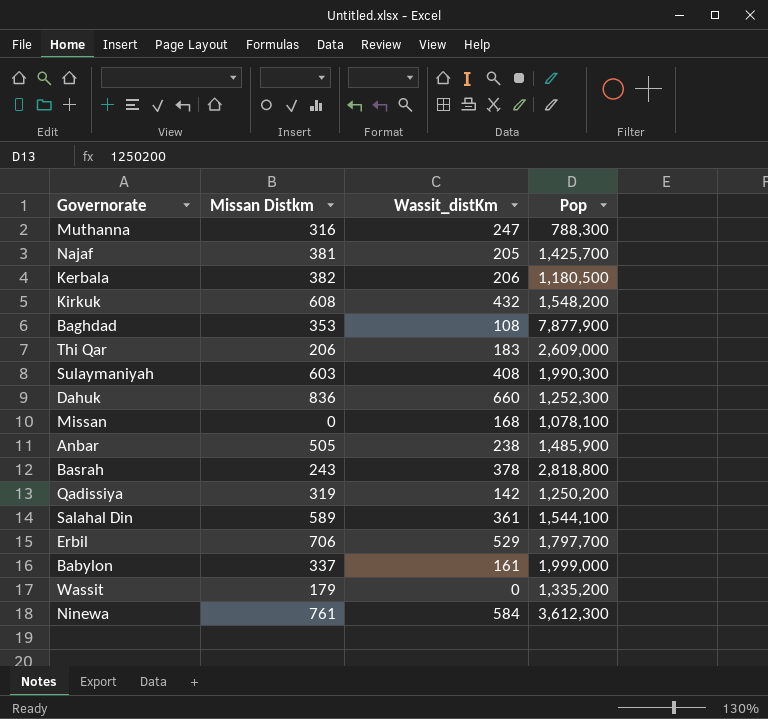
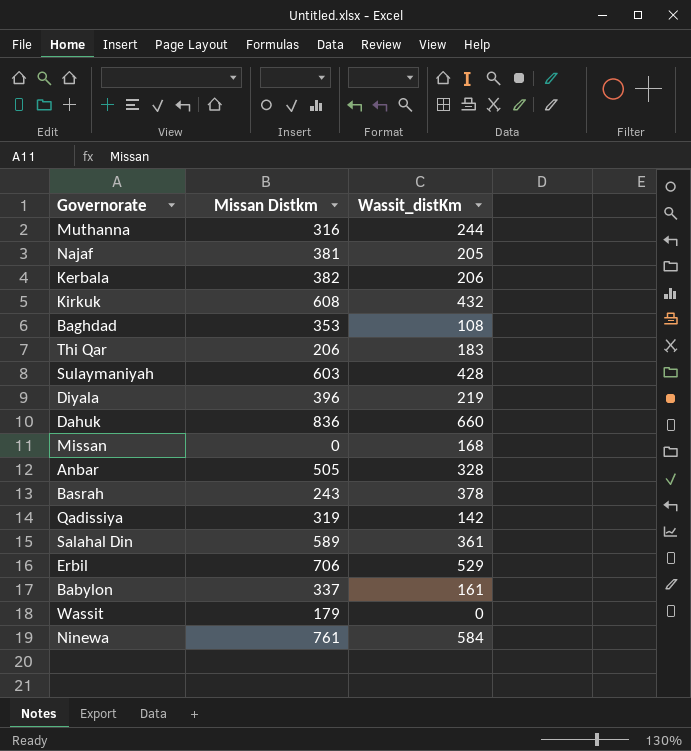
column Pop | position: 4 -> none
Muthanna | Wassit_distKm: 247 -> 244
Sulaymaniyah | Wassit_distKm: 408 -> 428
row Diyala: none -> 396 | 219
Anbar | Wassit_distKm: 238 -> 328

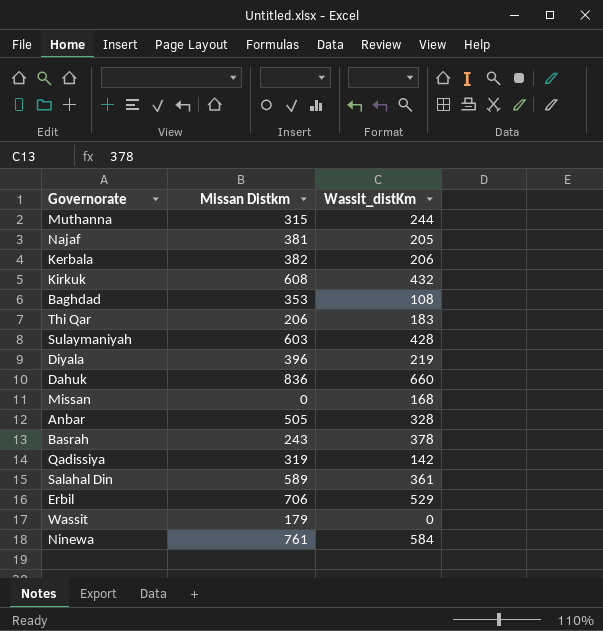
row Babylon: 337 | 161 -> none
Muthanna | Missan Distkm: 316 -> 315

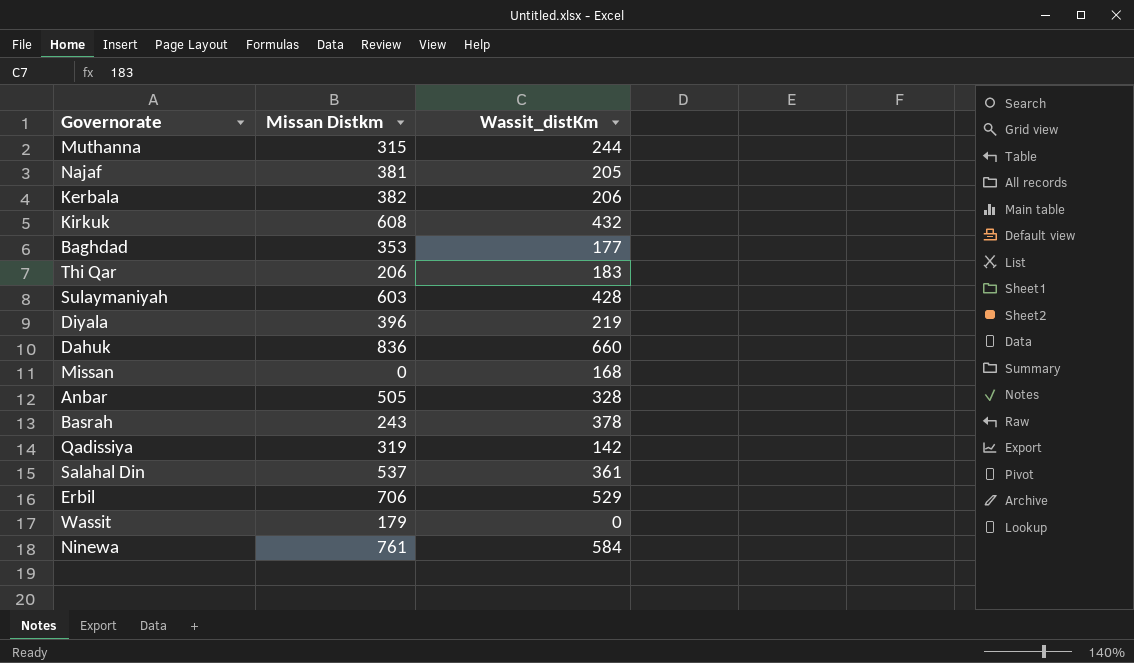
Baghdad | Wassit_distKm: 108 -> 177
Salahal Din | Missan Distkm: 589 -> 537

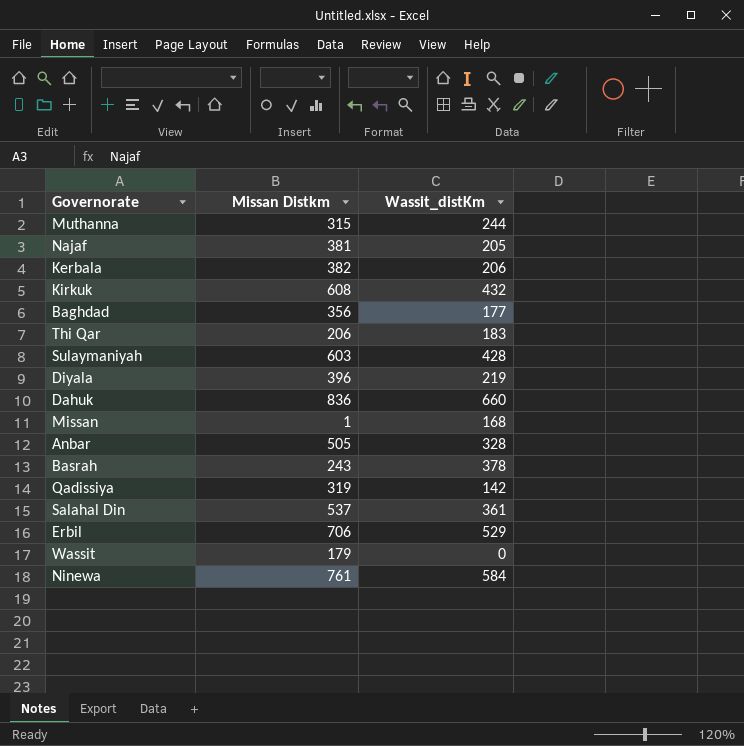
Baghdad | Missan Distkm: 353 -> 356
Missan | Missan Distkm: 0 -> 1

